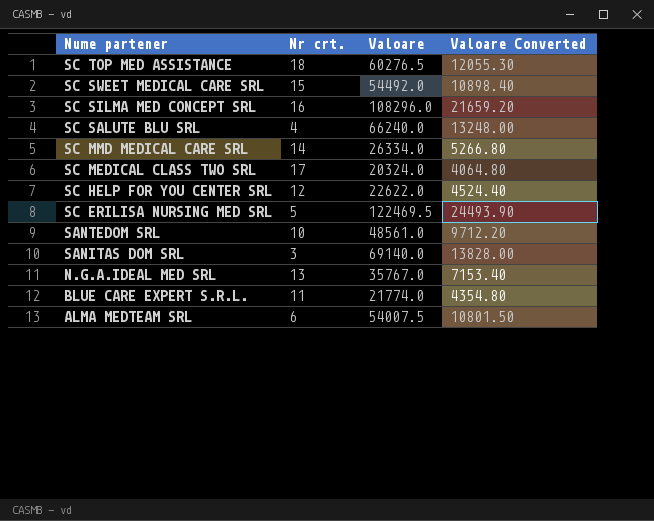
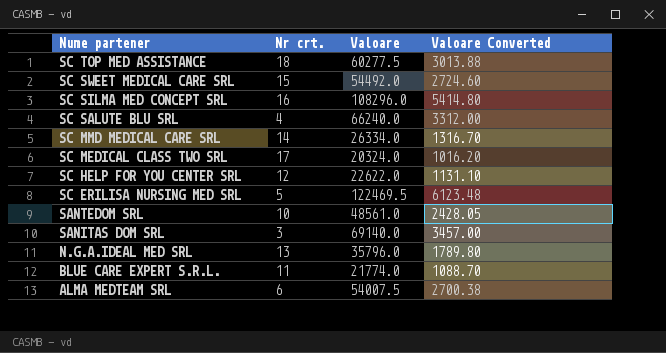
column Valoare Converted | formula: [Valoare] * 0.2 -> [Valoare] * 0.05
SC TOP MED ASSISTANCE | Valoare: 60276.5 -> 60277.5
N.G.A.IDEAL MED SRL | Valoare: 35767.0 -> 35796.0

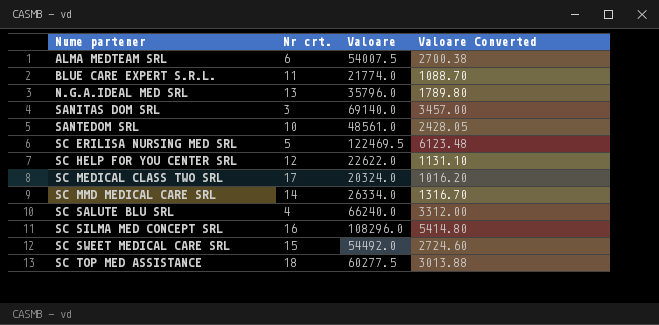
row order: Nume partener descending -> Nume partener ascending

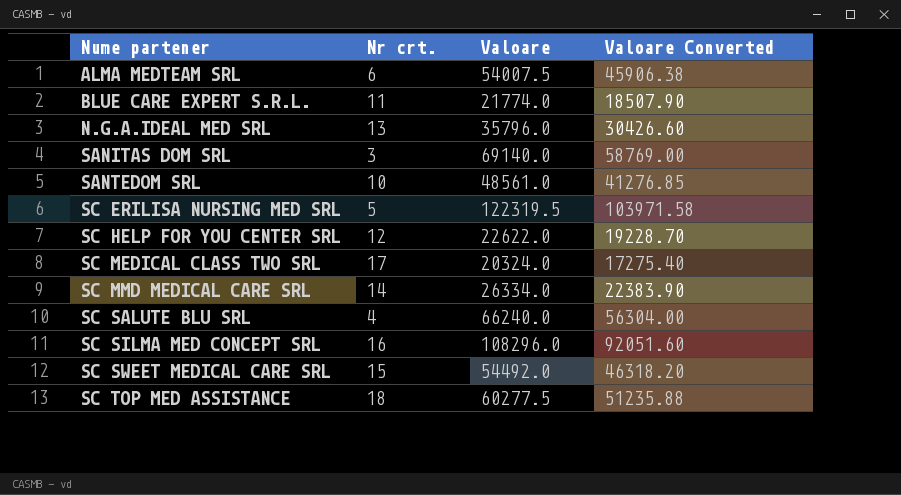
column Valoare Converted | formula: [Valoare] * 0.05 -> [Valoare] * 0.85
SC ERILISA NURSING MED SRL | Valoare: 122469.5 -> 122319.5

